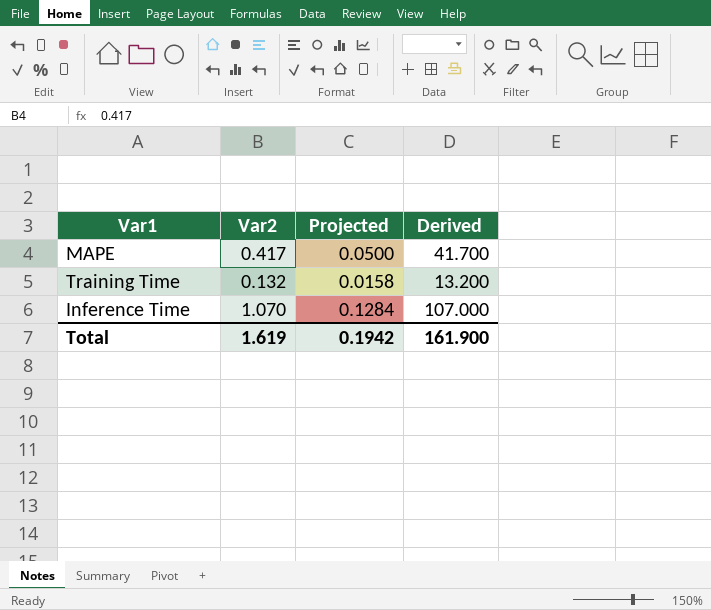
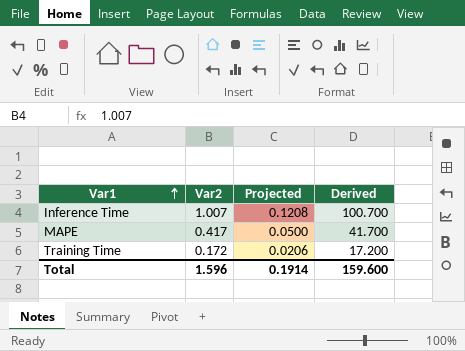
row order: none -> Var1 ascending
Inference Time | Var2: 1.070 -> 1.007
Inference Time | Projected: 0.1284 -> 0.1208
Inference Time | Derived: 107.000 -> 100.700
Training Time | Var2: 0.132 -> 0.172
Training Time | Projected: 0.0158 -> 0.0206
Training Time | Derived: 13.200 -> 17.200
Total | Var2: 1.619 -> 1.596
Total | Projected: 0.1942 -> 0.1914
Total | Derived: 161.900 -> 159.600

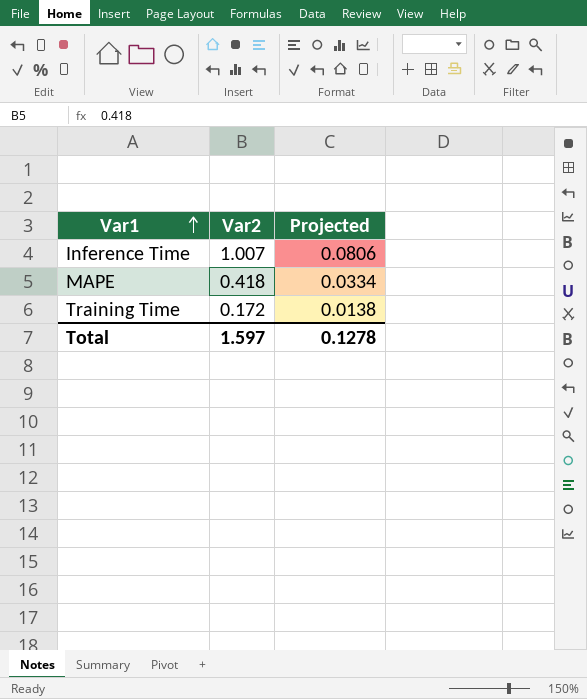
column Derived | formula: [Var2] * 100 -> none
column Projected | formula: [Var2] * 0.12 -> [Var2] * 0.08
MAPE | Var2: 0.417 -> 0.418
Total | Var2: 1.596 -> 1.597
Total | Projected: 0.1914 -> 0.1278

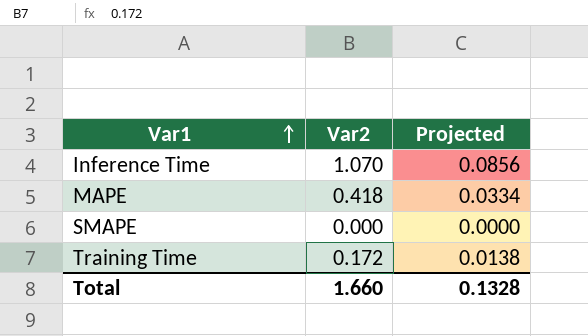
Inference Time | Var2: 1.007 -> 1.070
Inference Time | Projected: 0.0806 -> 0.0856
row SMAPE: none -> 0.000 | 0.0000
Total | Var2: 1.597 -> 1.660
Total | Projected: 0.1278 -> 0.1328

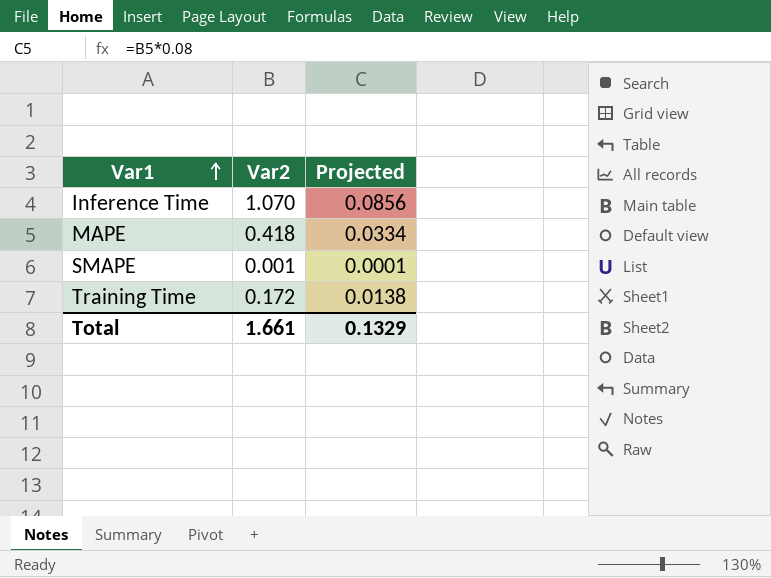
SMAPE | Var2: 0.000 -> 0.001
SMAPE | Projected: 0.0000 -> 0.0001
Total | Var2: 1.660 -> 1.661
Total | Projected: 0.1328 -> 0.1329

